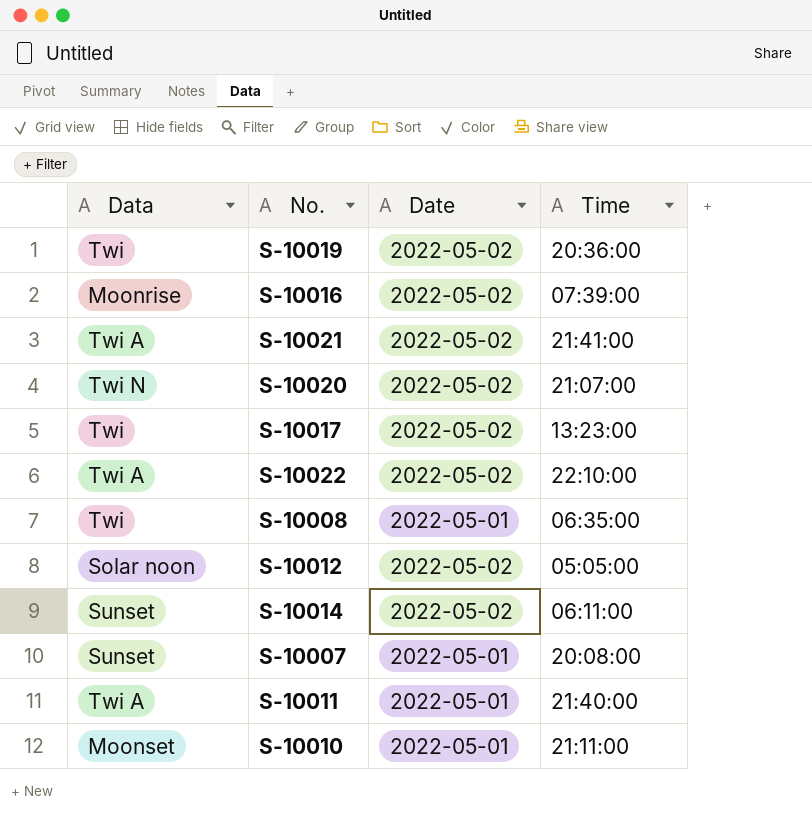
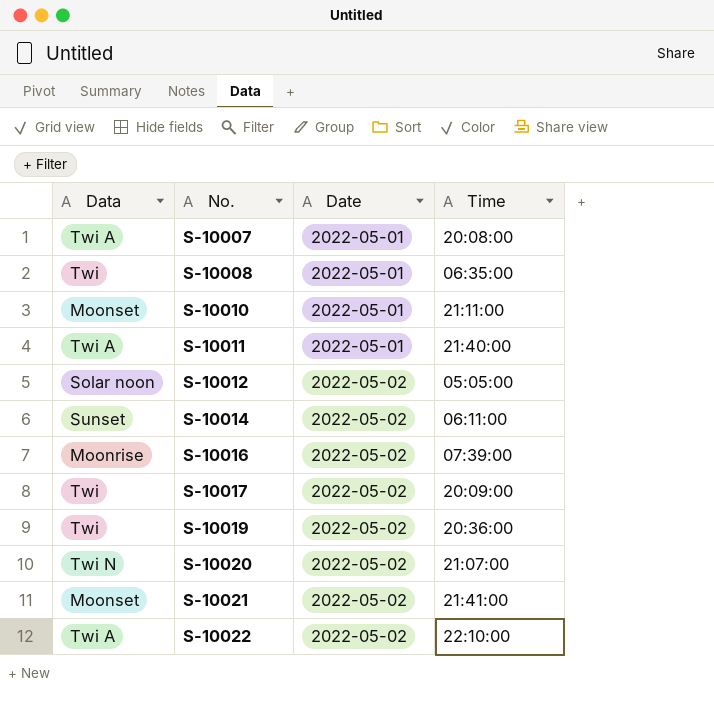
row order: none -> No. ascending
S-10007 | Data: Sunset -> Twi A
S-10017 | Time: 13:23:00 -> 20:09:00
S-10021 | Data: Twi A -> Moonset

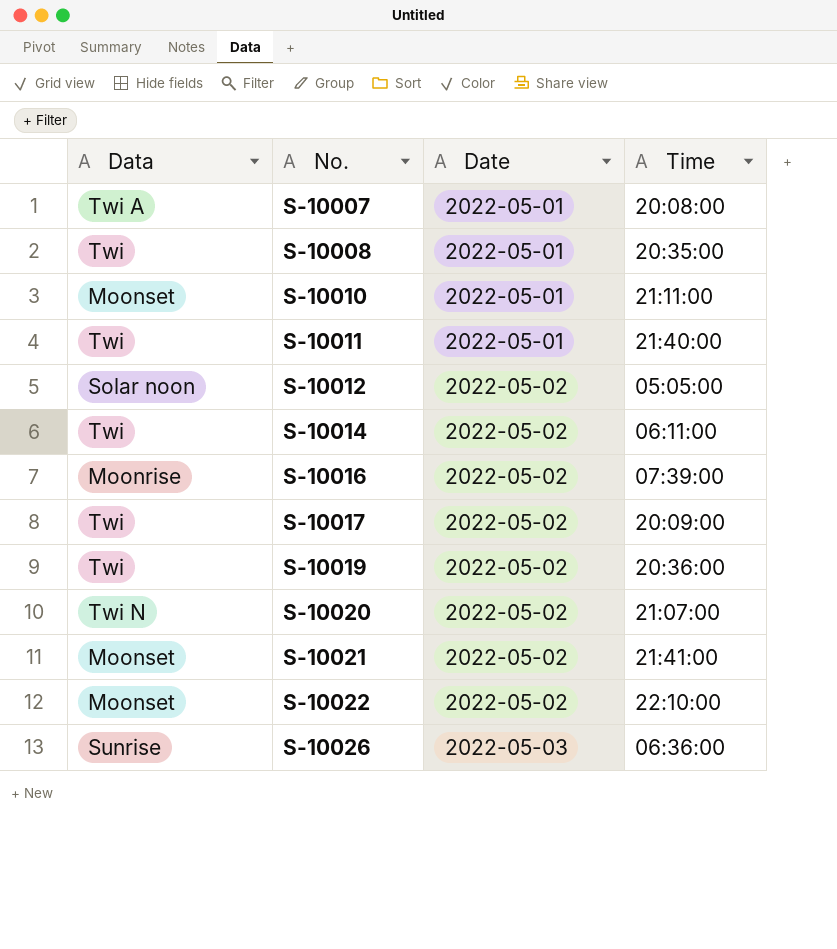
S-10008 | Time: 06:35:00 -> 20:35:00
S-10011 | Data: Twi A -> Twi
S-10014 | Data: Sunset -> Twi
S-10022 | Data: Twi A -> Moonset
row S-10026: none -> Sunrise | 2022-05-03 | 06:36:00

